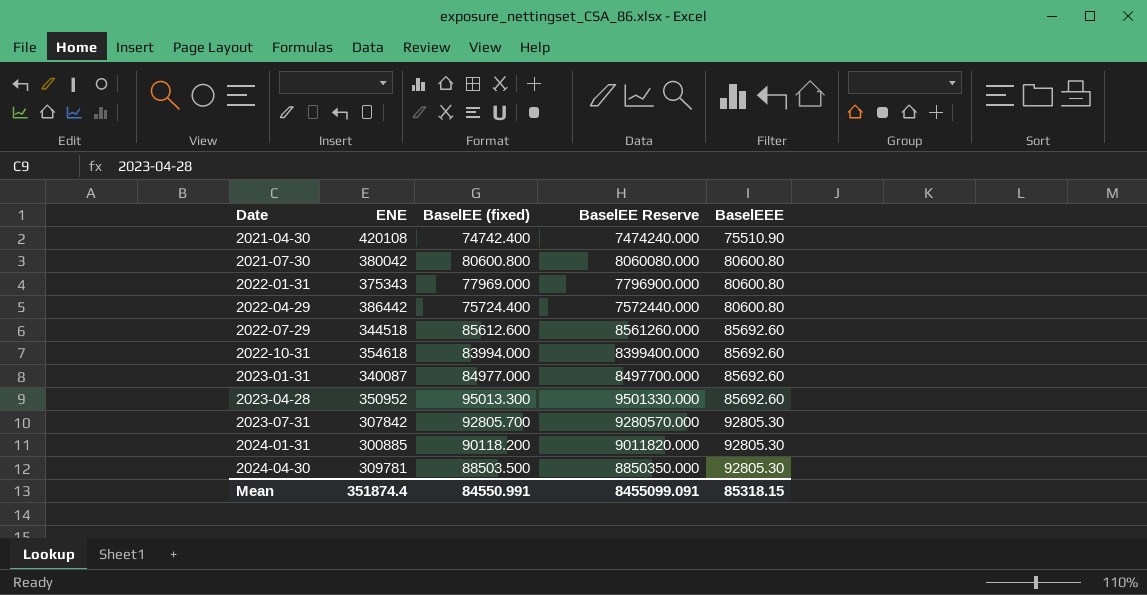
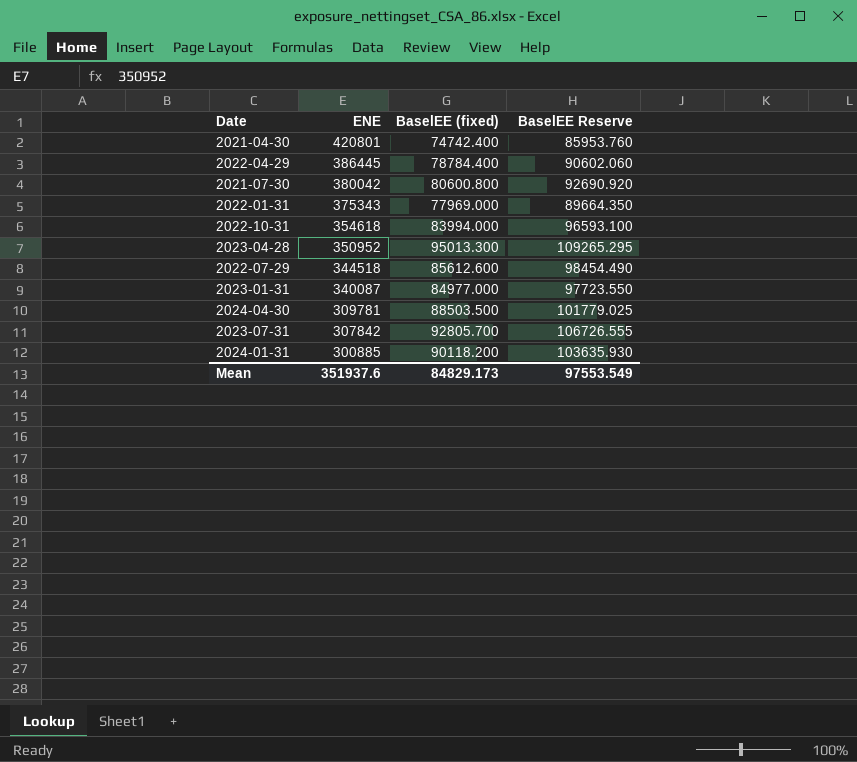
row order: Date ascending -> ENE descending
column BaselEEE | position: 5 -> none
column BaselEE Reserve | formula: [BaselEE (fixed)] * 100 -> [BaselEE (fixed)] * 1.15
2021-04-30 | ENE: 420108 -> 420801
2022-04-29 | ENE: 386442 -> 386445
2022-04-29 | BaselEE (fixed): 75724.400 -> 78784.400
Mean | ENE: 351874.4 -> 351937.6
Mean | BaselEE (fixed): 84550.991 -> 84829.173
Mean | BaselEE Reserve: 8455099.091 -> 97553.549

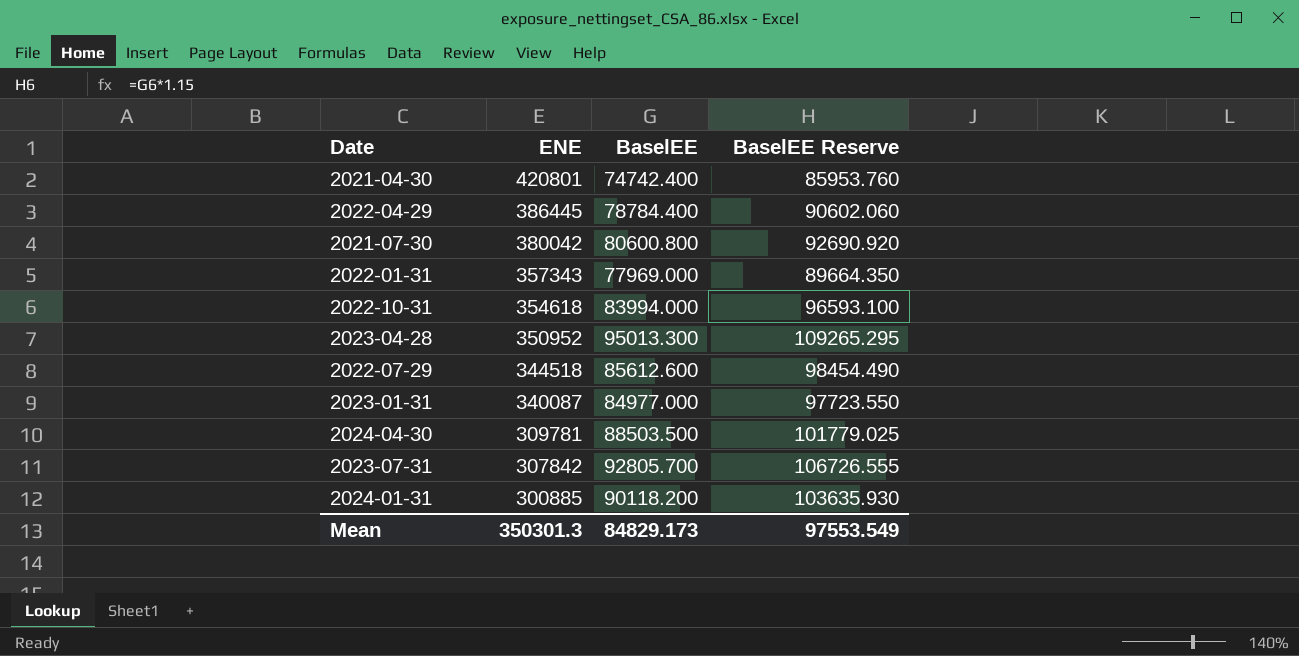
column name: BaselEE (fixed) -> BaselEE
2022-01-31 | ENE: 375343 -> 357343
Mean | ENE: 351937.6 -> 350301.3

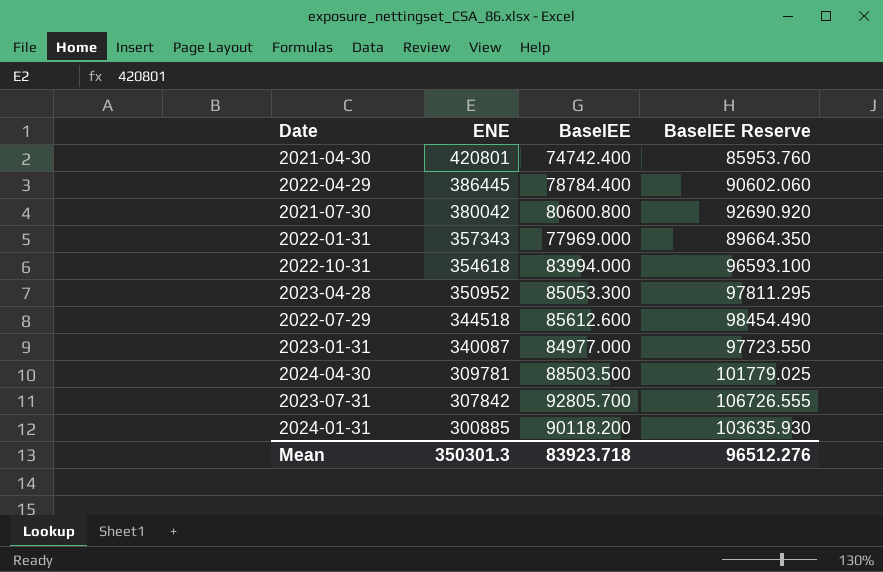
2023-04-28 | BaselEE: 95013.300 -> 85053.300
2023-04-28 | BaselEE Reserve: 109265.295 -> 97811.295
Mean | BaselEE: 84829.173 -> 83923.718
Mean | BaselEE Reserve: 97553.549 -> 96512.276

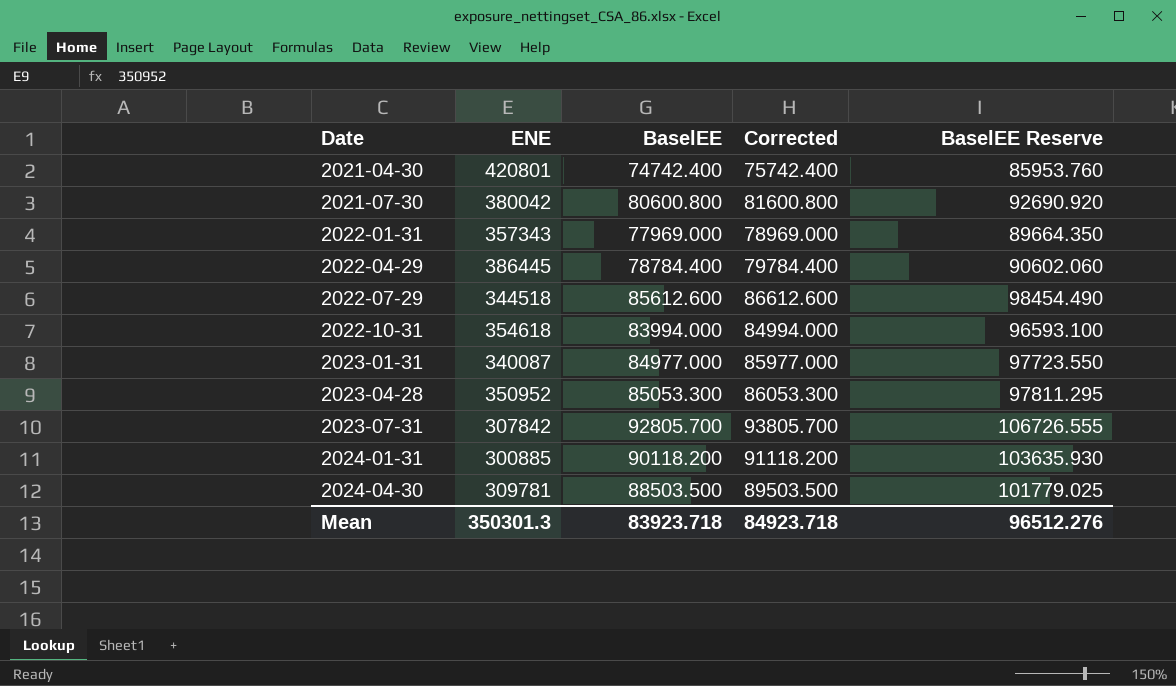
row order: ENE descending -> Date ascending
column Corrected | formula: none -> [BaselEE] + 1000

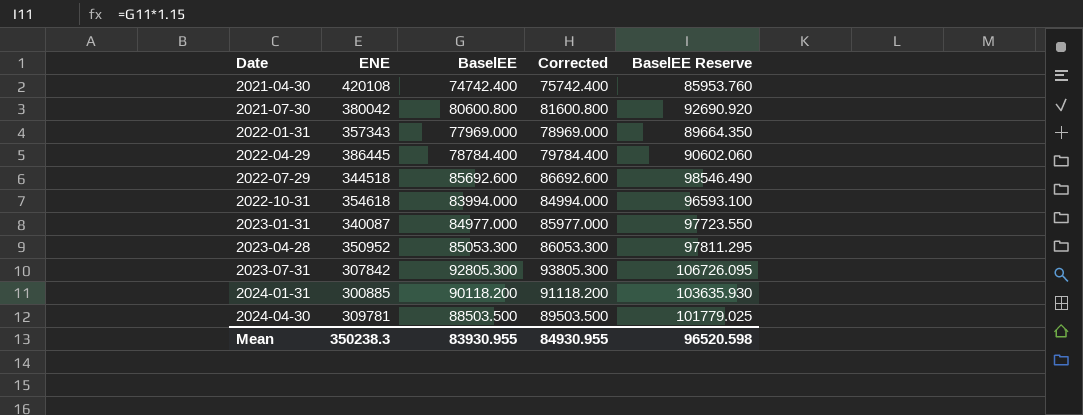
2021-04-30 | ENE: 420801 -> 420108
2022-07-29 | BaselEE: 85612.600 -> 85692.600
2022-07-29 | Corrected: 86612.600 -> 86692.600
2022-07-29 | BaselEE Reserve: 98454.490 -> 98546.490
2023-07-31 | BaselEE: 92805.700 -> 92805.300
2023-07-31 | Corrected: 93805.700 -> 93805.300
2023-07-31 | BaselEE Reserve: 106726.555 -> 106726.095
Mean | ENE: 350301.3 -> 350238.3
Mean | BaselEE: 83923.718 -> 83930.955
Mean | Corrected: 84923.718 -> 84930.955
Mean | BaselEE Reserve: 96512.276 -> 96520.598

